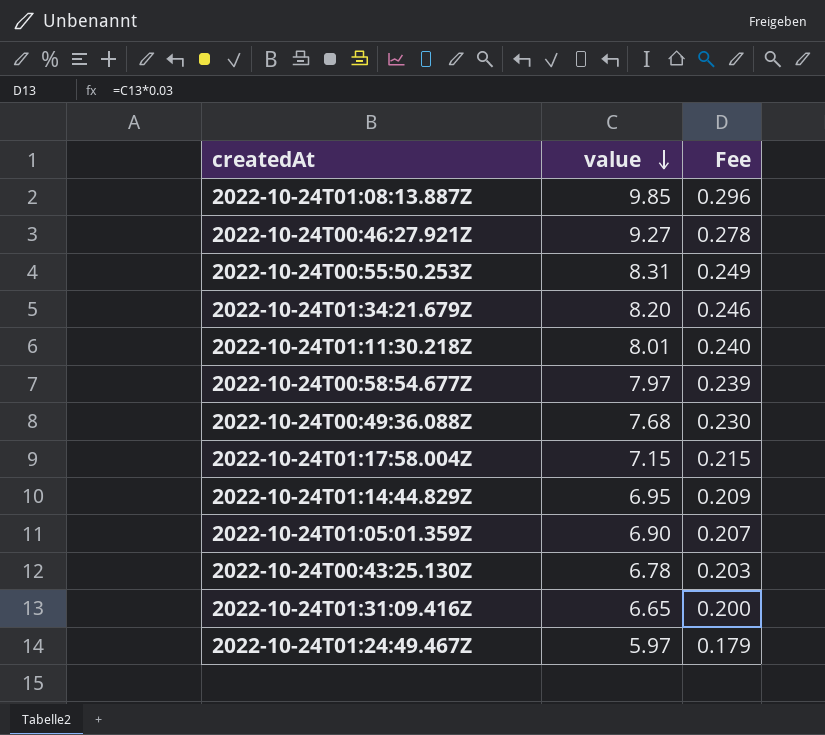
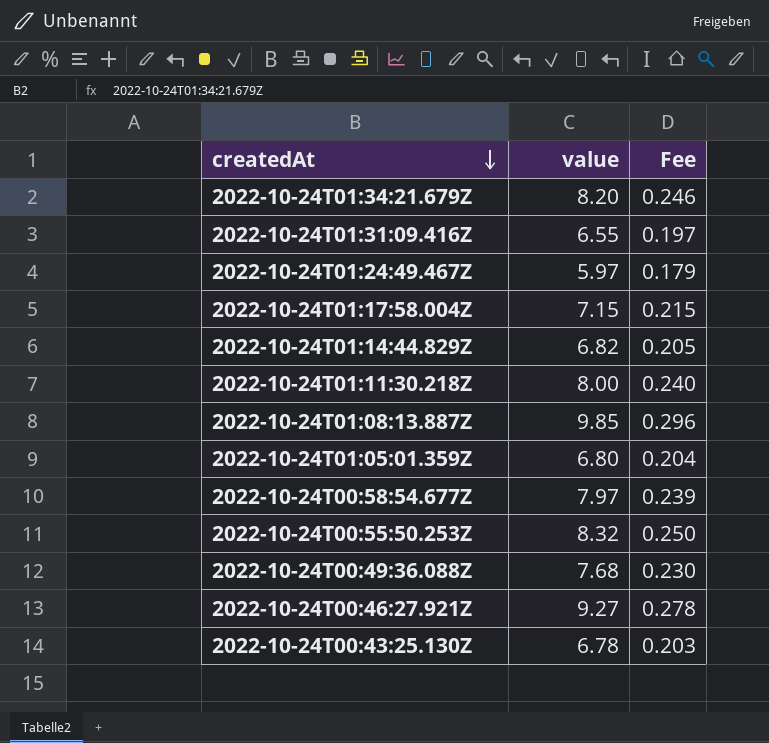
row order: value descending -> createdAt descending
2022-10-24T01:31:09.416Z | value: 6.65 -> 6.55
2022-10-24T01:31:09.416Z | Fee: 0.200 -> 0.197
2022-10-24T01:14:44.829Z | value: 6.95 -> 6.82
2022-10-24T01:14:44.829Z | Fee: 0.209 -> 0.205
2022-10-24T01:11:30.218Z | value: 8.01 -> 8.00
2022-10-24T01:05:01.359Z | value: 6.90 -> 6.80
2022-10-24T01:05:01.359Z | Fee: 0.207 -> 0.204
2022-10-24T00:55:50.253Z | value: 8.31 -> 8.32
2022-10-24T00:55:50.253Z | Fee: 0.249 -> 0.250

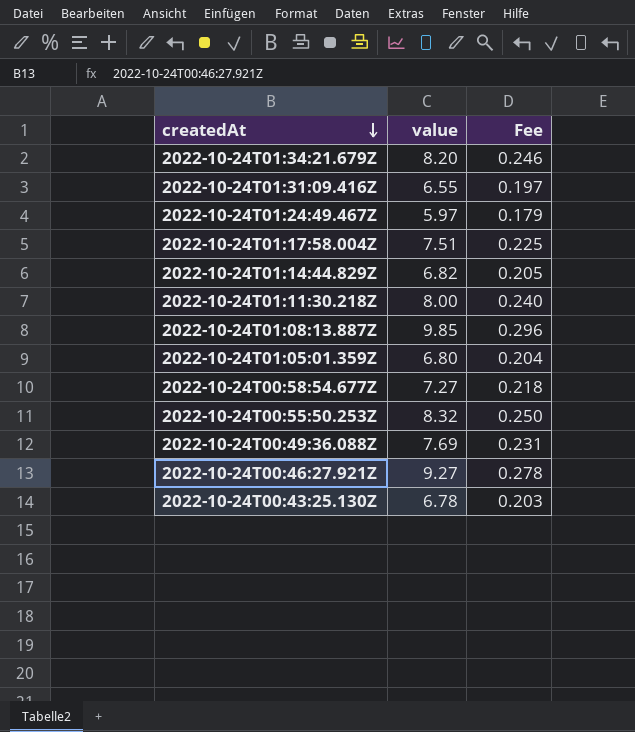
2022-10-24T01:17:58.004Z | value: 7.15 -> 7.51
2022-10-24T01:17:58.004Z | Fee: 0.215 -> 0.225
2022-10-24T00:58:54.677Z | value: 7.97 -> 7.27
2022-10-24T00:58:54.677Z | Fee: 0.239 -> 0.218
2022-10-24T00:49:36.088Z | value: 7.68 -> 7.69
2022-10-24T00:49:36.088Z | Fee: 0.230 -> 0.231

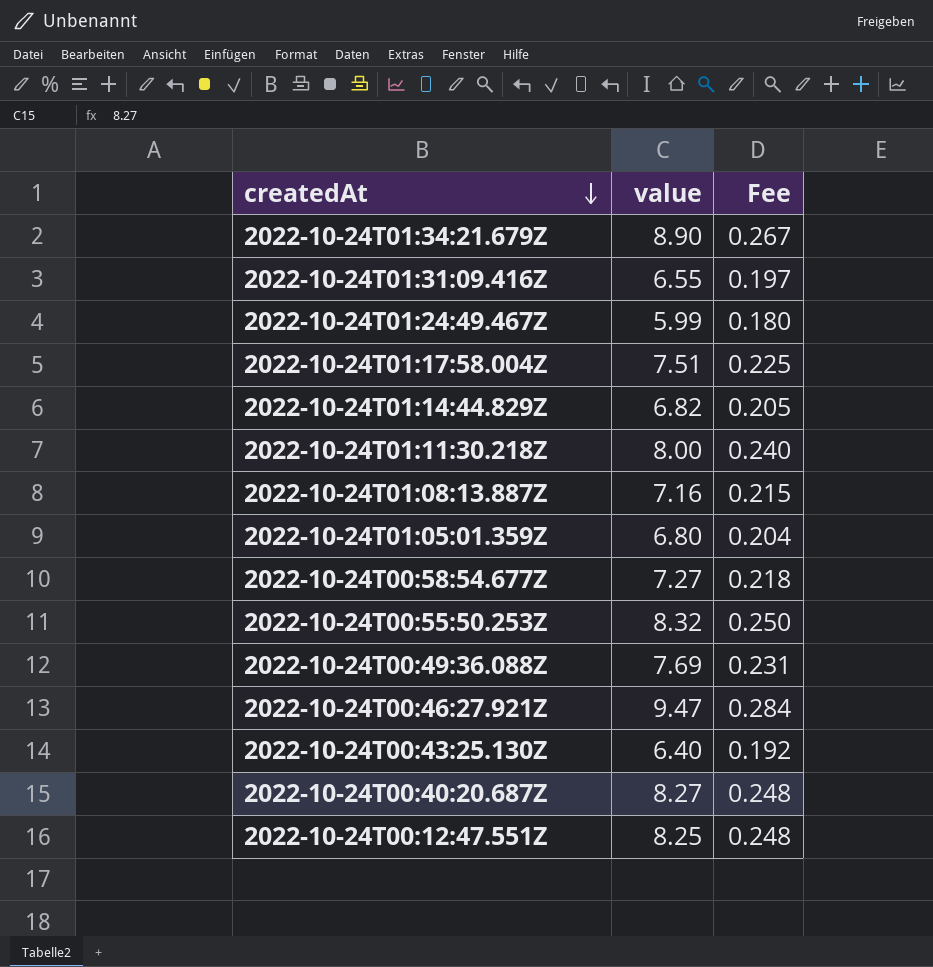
2022-10-24T01:34:21.679Z | value: 8.20 -> 8.90
2022-10-24T01:34:21.679Z | Fee: 0.246 -> 0.267
2022-10-24T01:24:49.467Z | value: 5.97 -> 5.99
2022-10-24T01:24:49.467Z | Fee: 0.179 -> 0.180
2022-10-24T01:08:13.887Z | value: 9.85 -> 7.16
2022-10-24T01:08:13.887Z | Fee: 0.296 -> 0.215
2022-10-24T00:46:27.921Z | value: 9.27 -> 9.47
2022-10-24T00:46:27.921Z | Fee: 0.278 -> 0.284
2022-10-24T00:43:25.130Z | value: 6.78 -> 6.40
2022-10-24T00:43:25.130Z | Fee: 0.203 -> 0.192
row 2022-10-24T00:40:20.687Z: none -> 8.27 | 0.248
row 2022-10-24T00:12:47.551Z: none -> 8.25 | 0.248

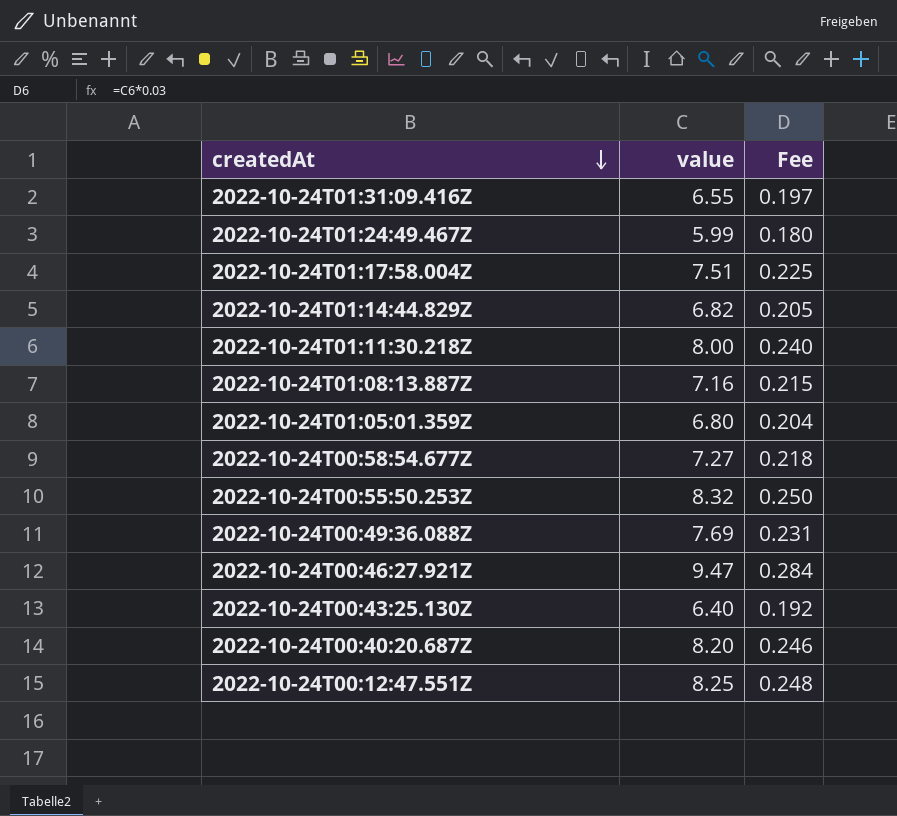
row 2022-10-24T01:34:21.679Z: 8.90 | 0.267 -> none
2022-10-24T00:40:20.687Z | value: 8.27 -> 8.20
2022-10-24T00:40:20.687Z | Fee: 0.248 -> 0.246

